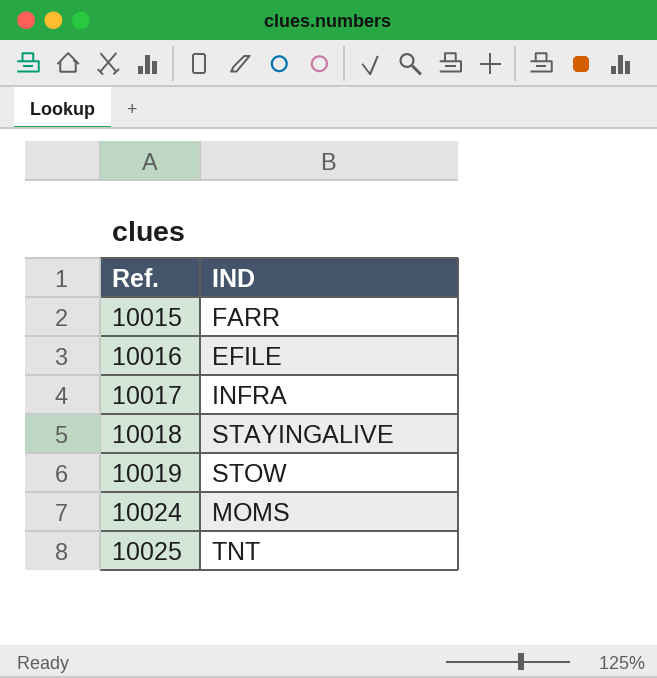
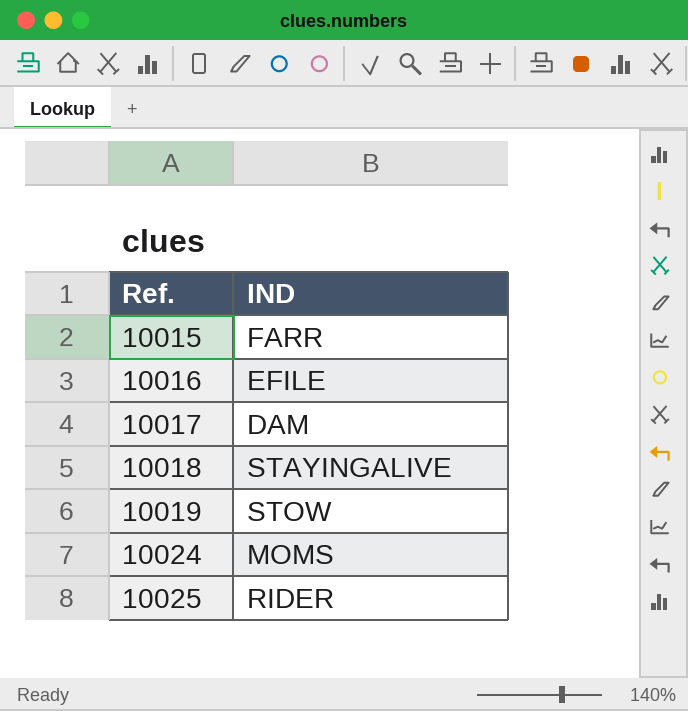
10017 | IND: INFRA -> DAM
10025 | IND: TNT -> RIDER

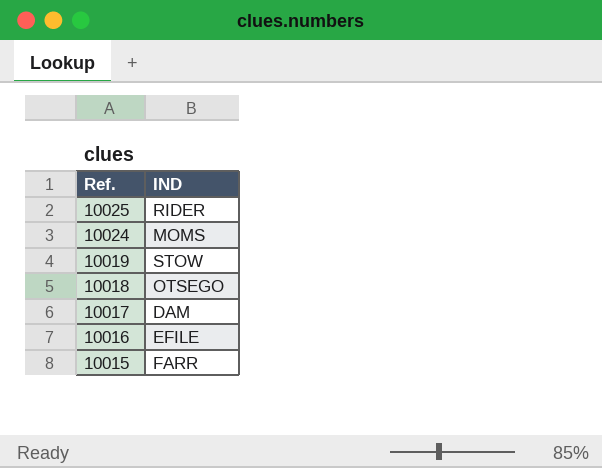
row order: Ref. ascending -> Ref. descending
10018 | IND: STAYINGALIVE -> OTSEGO

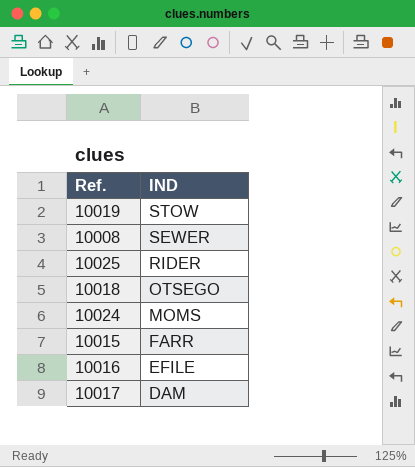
row order: Ref. descending -> IND descending
row 10008: none -> SEWER

